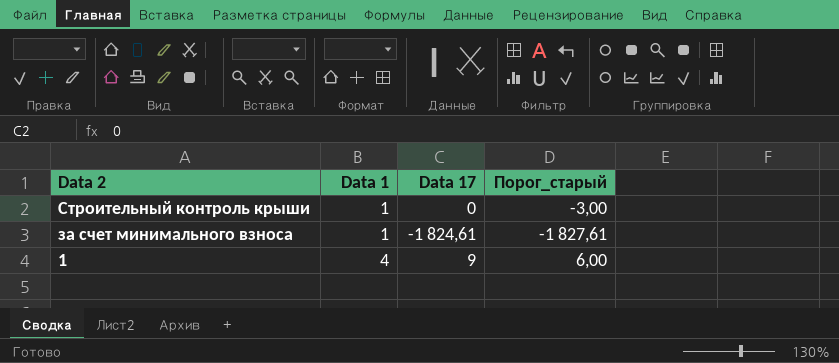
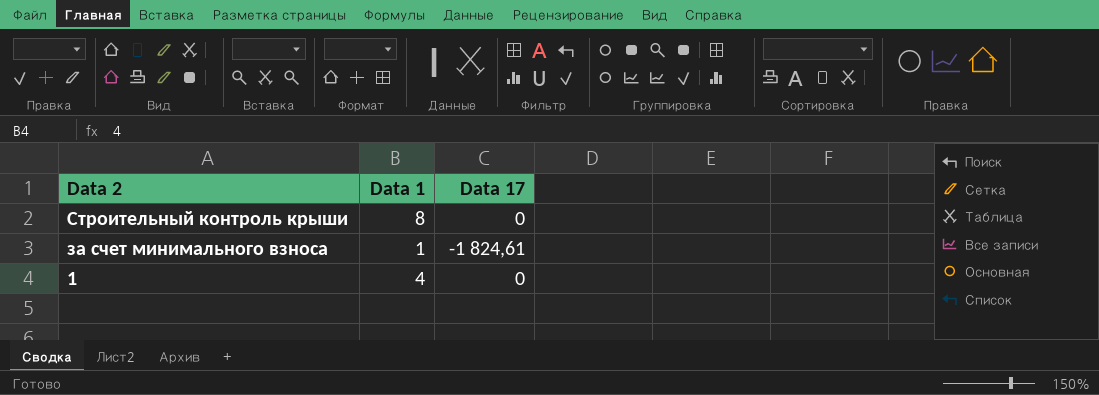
column Порог_старый | formula: [Data 17] - 3 -> none
Строительный контроль крыши | Data 1: 1 -> 8
1 | Data 17: 9 -> 0

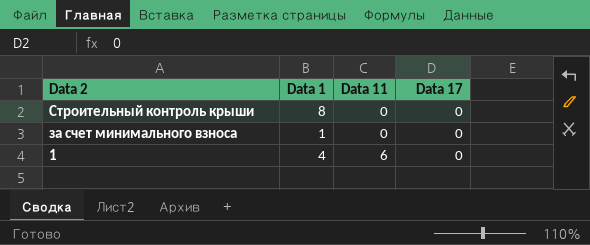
column Data 11 | position: none -> 3
за счет минимального взноса | Data 17: -1 824,61 -> 0

